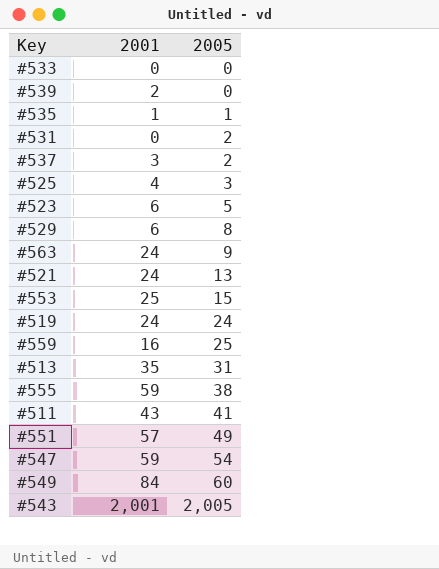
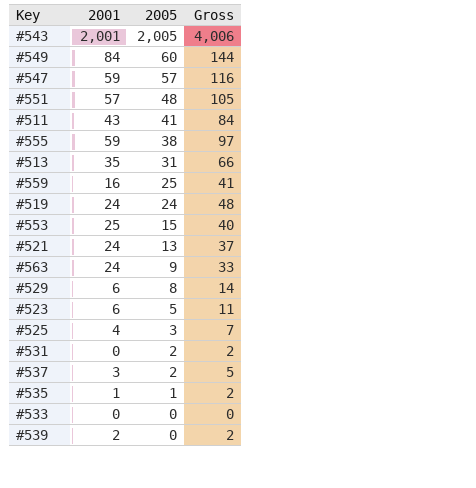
row order: 2005 ascending -> 2005 descending
column Gross | formula: none -> [2001] + [2005]
#547 | 2005: 54 -> 57
#551 | 2005: 49 -> 48

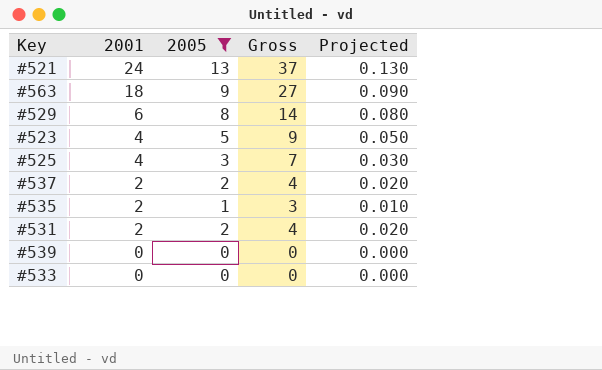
filter: none -> 2005 <= 13
row order: 2005 descending -> 2001 descending
column Projected | formula: none -> [2005] * 0.01
#563 | 2001: 24 -> 18
#563 | Gross: 33 -> 27
#523 | 2001: 6 -> 4
#523 | Gross: 11 -> 9
#537 | 2001: 3 -> 2
#537 | Gross: 5 -> 4
#535 | 2001: 1 -> 2
#535 | Gross: 2 -> 3
#531 | 2001: 0 -> 2
#531 | Gross: 2 -> 4
#539 | 2001: 2 -> 0
#539 | Gross: 2 -> 0

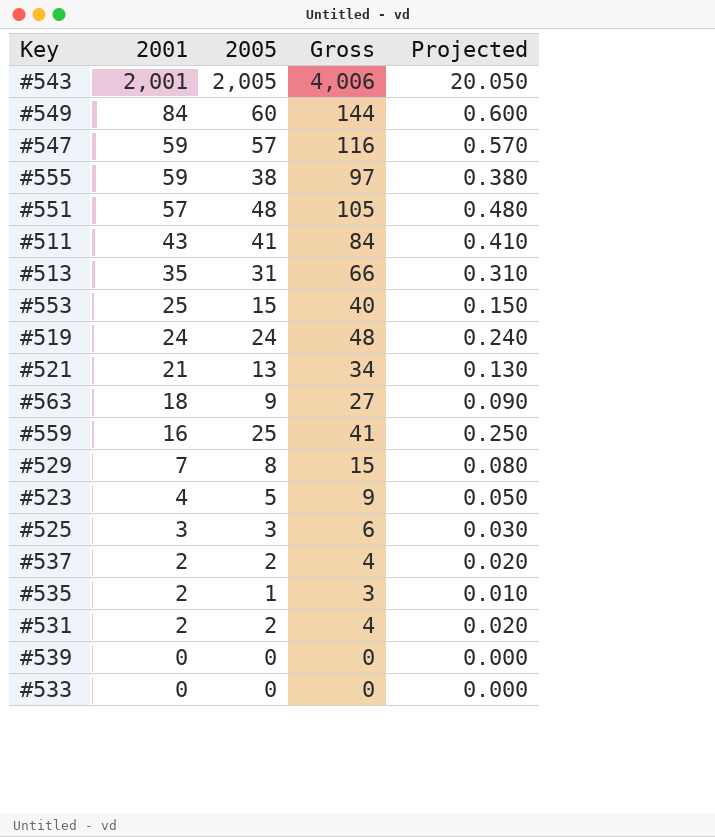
filter: 2005 <= 13 -> none
#521 | 2001: 24 -> 21
#521 | Gross: 37 -> 34
#529 | 2001: 6 -> 7
#529 | Gross: 14 -> 15
#525 | 2001: 4 -> 3
#525 | Gross: 7 -> 6

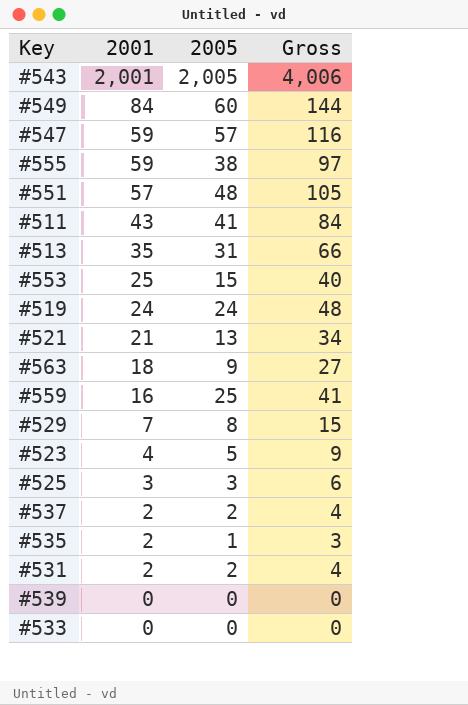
column Projected | formula: [2005] * 0.01 -> none

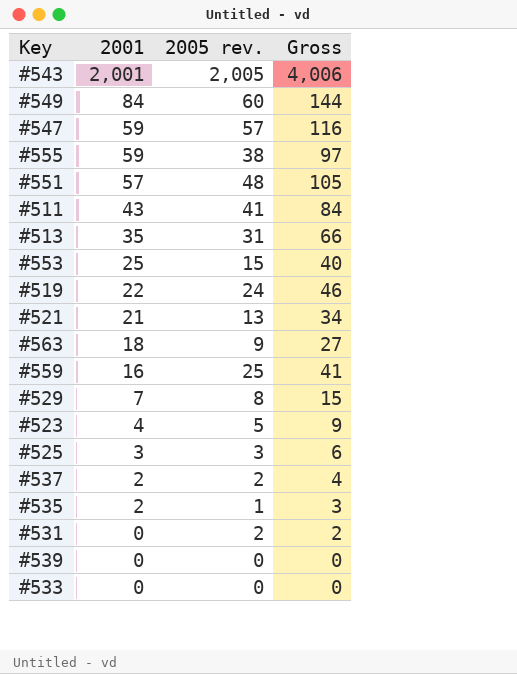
column name: 2005 -> 2005 rev.
#519 | 2001: 24 -> 22
#519 | Gross: 48 -> 46
#531 | 2001: 2 -> 0
#531 | Gross: 4 -> 2

